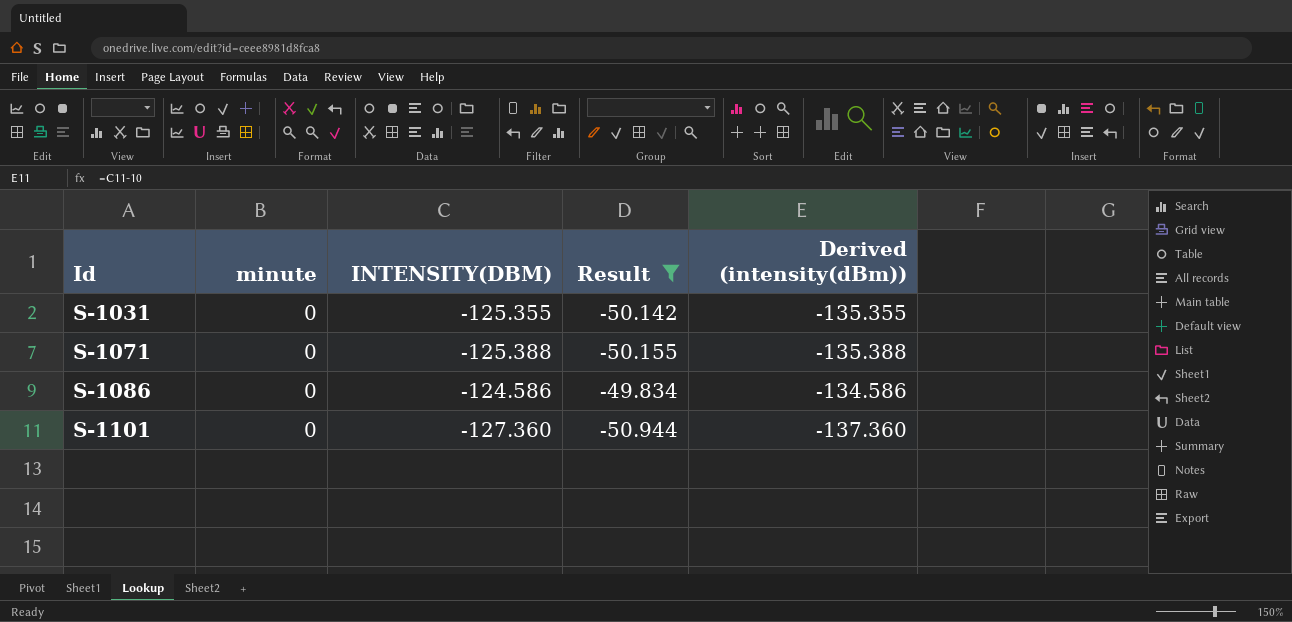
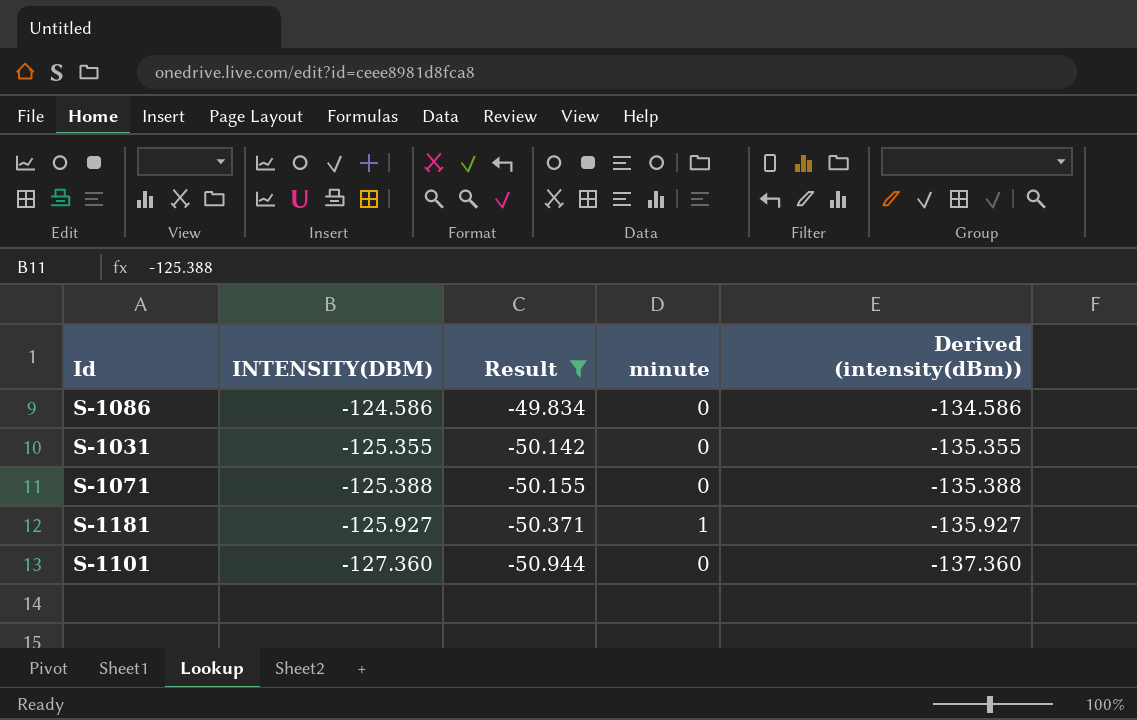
row order: Id ascending -> INTENSITY(DBM) descending
column minute | position: 2 -> 4
row S-1181: none -> -125.927 | -50.371 | 1 | -135.927

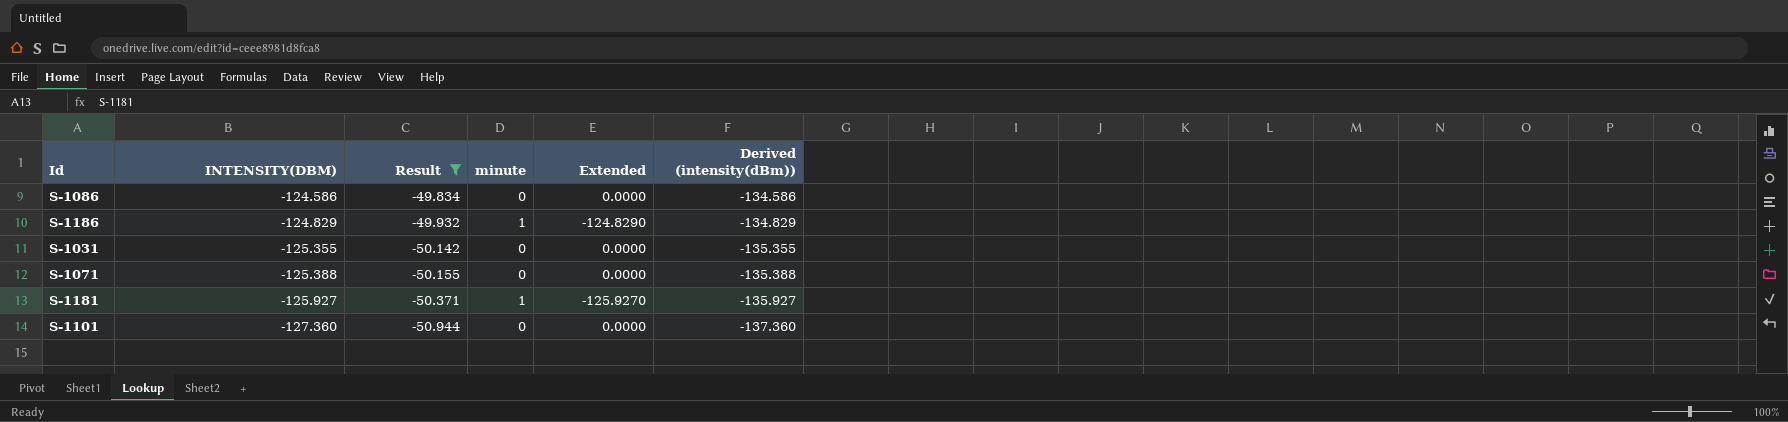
column Extended | formula: none -> [INTENSITY(DBM)] * [minute]
row S-1186: none -> -124.829 | -49.932 | 1 | -124.8290 | -134.829

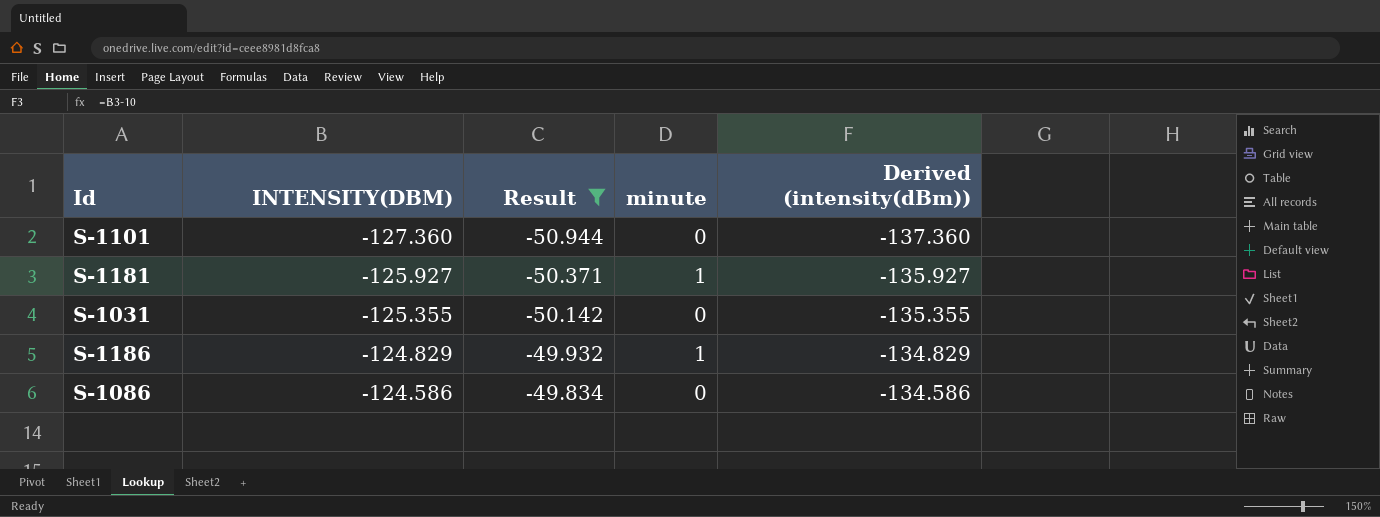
row order: INTENSITY(DBM) descending -> INTENSITY(DBM) ascending
column Extended | formula: [INTENSITY(DBM)] * [minute] -> none
row S-1071: -125.388 | -50.155 | 0 | 0.0000 | -135.388 -> none

